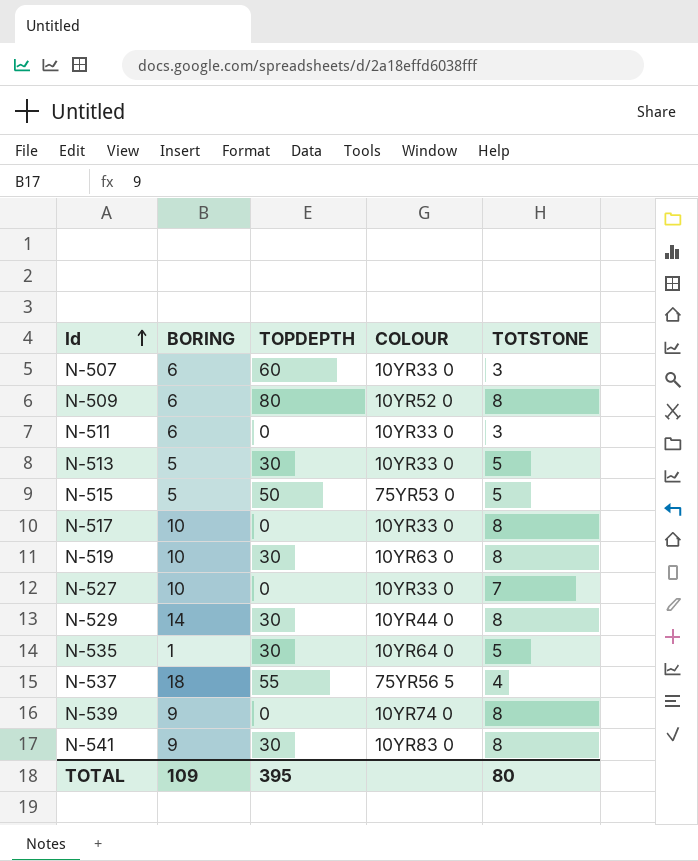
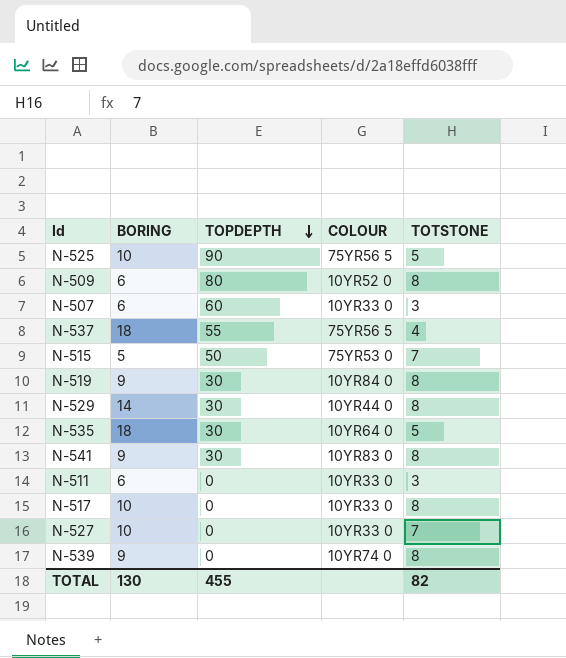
row order: Id ascending -> TOPDEPTH descending
row N-513: 5 | 30 | 10YR33 0 | 5 -> none
row N-525: none -> 10 | 90 | 75YR56 5 | 5
N-515 | TOTSTONE: 5 -> 7
N-519 | BORING: 10 -> 9
N-519 | COLOUR: 10YR63 0 -> 10YR84 0
N-535 | BORING: 1 -> 18
TOTAL | BORING: 109 -> 130
TOTAL | TOPDEPTH: 395 -> 455
TOTAL | TOTSTONE: 80 -> 82

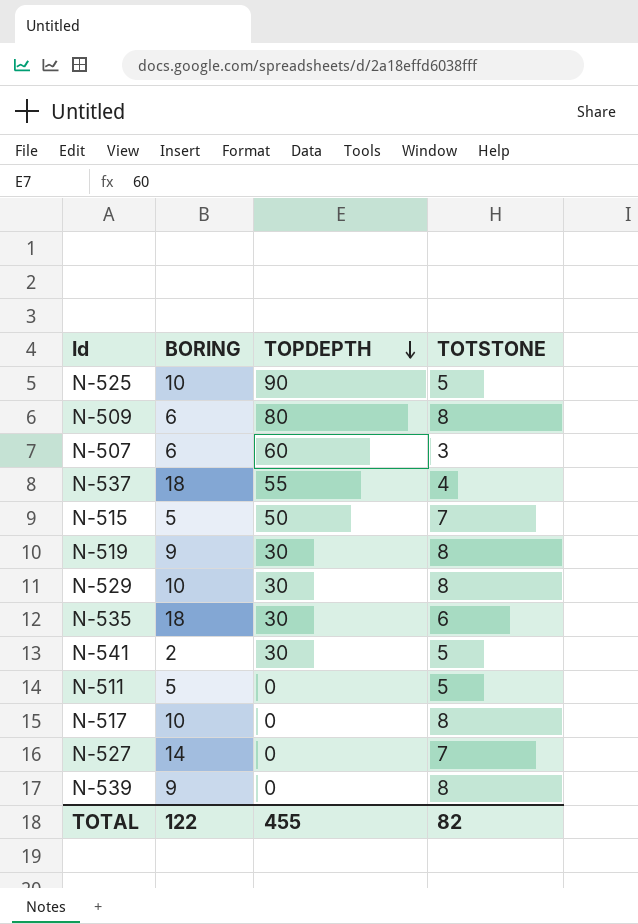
column COLOUR | position: 4 -> none
N-529 | BORING: 14 -> 10
N-535 | TOTSTONE: 5 -> 6
N-541 | BORING: 9 -> 2
N-541 | TOTSTONE: 8 -> 5
N-511 | BORING: 6 -> 5
N-511 | TOTSTONE: 3 -> 5
N-527 | BORING: 10 -> 14
TOTAL | BORING: 130 -> 122

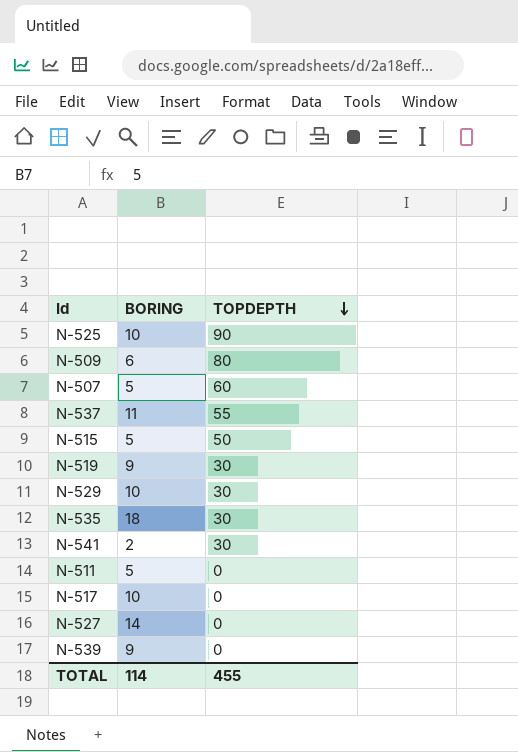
column TOTSTONE | position: 4 -> none
N-507 | BORING: 6 -> 5
N-537 | BORING: 18 -> 11
TOTAL | BORING: 122 -> 114

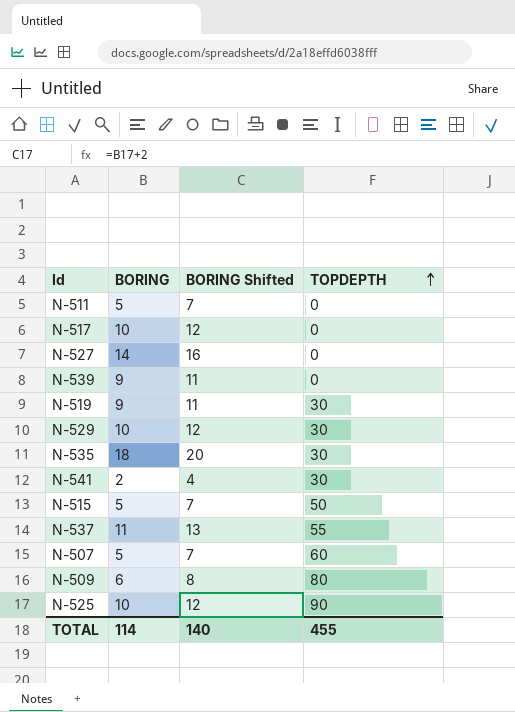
row order: TOPDEPTH descending -> TOPDEPTH ascending
column BORING Shifted | formula: none -> [BORING] + 2

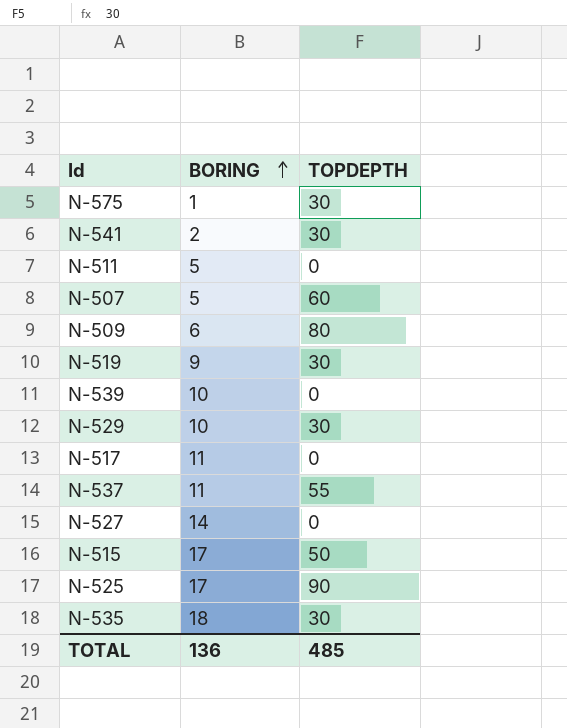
row order: TOPDEPTH ascending -> BORING ascending
column BORING Shifted | formula: [BORING] + 2 -> none
row N-575: none -> 1 | 30
N-539 | BORING: 9 -> 10
N-517 | BORING: 10 -> 11
N-515 | BORING: 5 -> 17
N-525 | BORING: 10 -> 17
TOTAL | BORING: 114 -> 136
TOTAL | TOPDEPTH: 455 -> 485

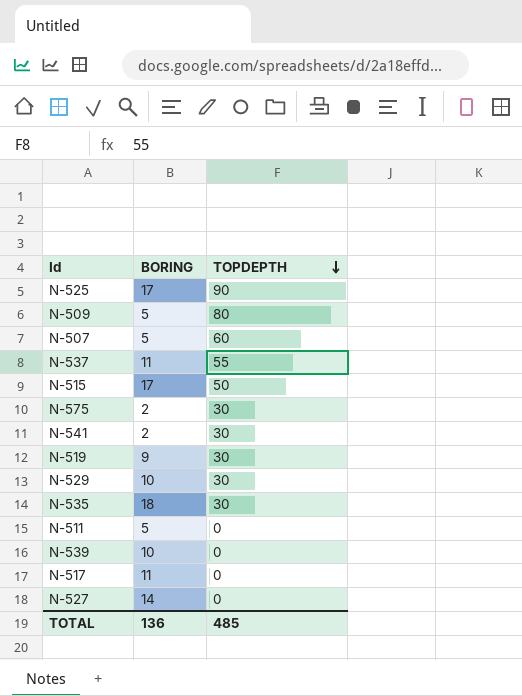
row order: BORING ascending -> TOPDEPTH descending
N-509 | BORING: 6 -> 5
N-575 | BORING: 1 -> 2

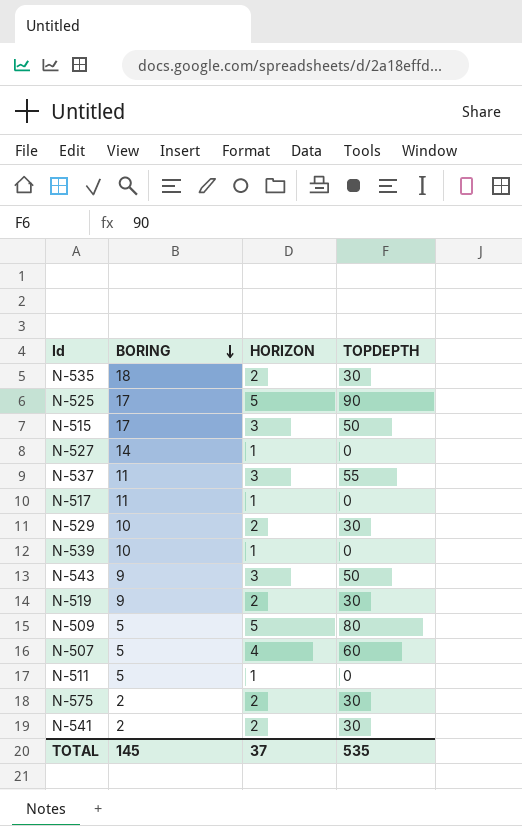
row order: TOPDEPTH descending -> BORING descending
column HORIZON | position: none -> 3
row N-543: none -> 9 | 3 | 50
TOTAL | BORING: 136 -> 145
TOTAL | TOPDEPTH: 485 -> 535

